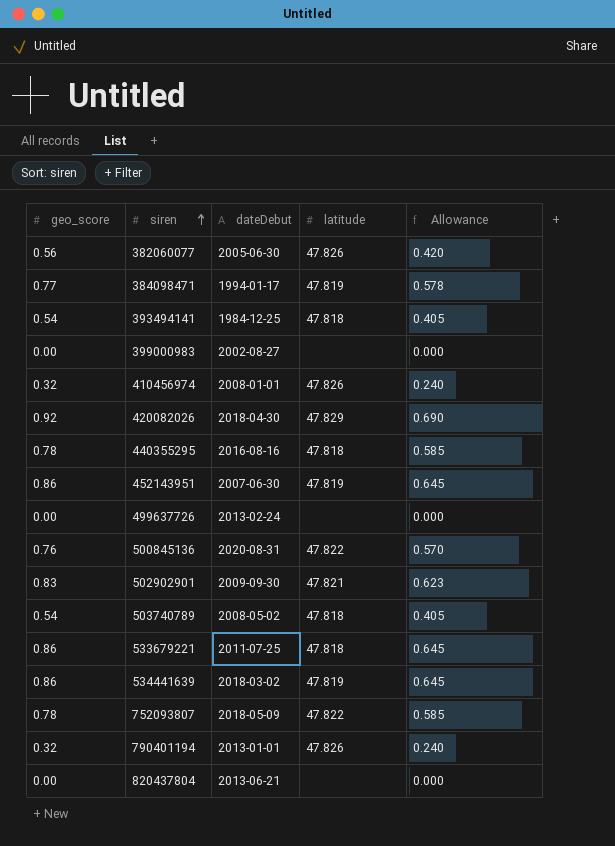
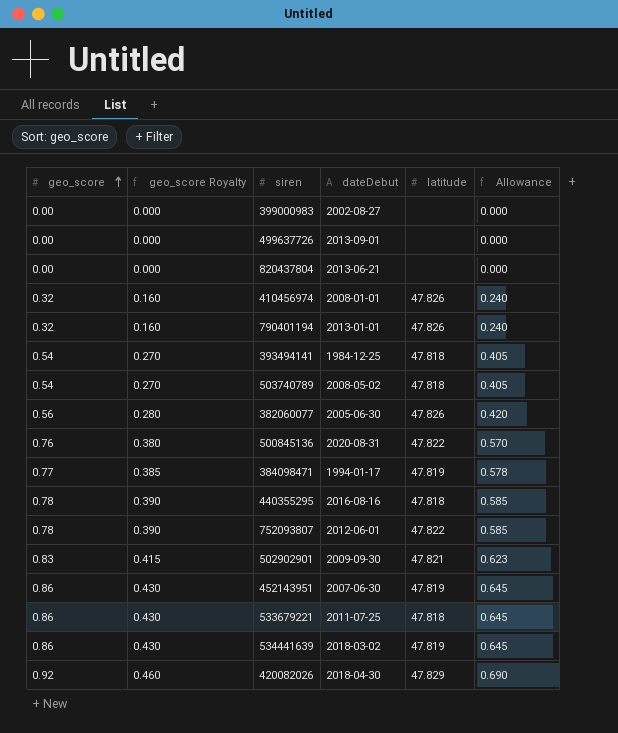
row order: siren ascending -> geo_score ascending
column geo_score Royalty | formula: none -> [geo_score] * 0.5
499637726 | dateDebut: 2013-02-24 -> 2013-09-01
752093807 | dateDebut: 2018-05-09 -> 2012-06-01

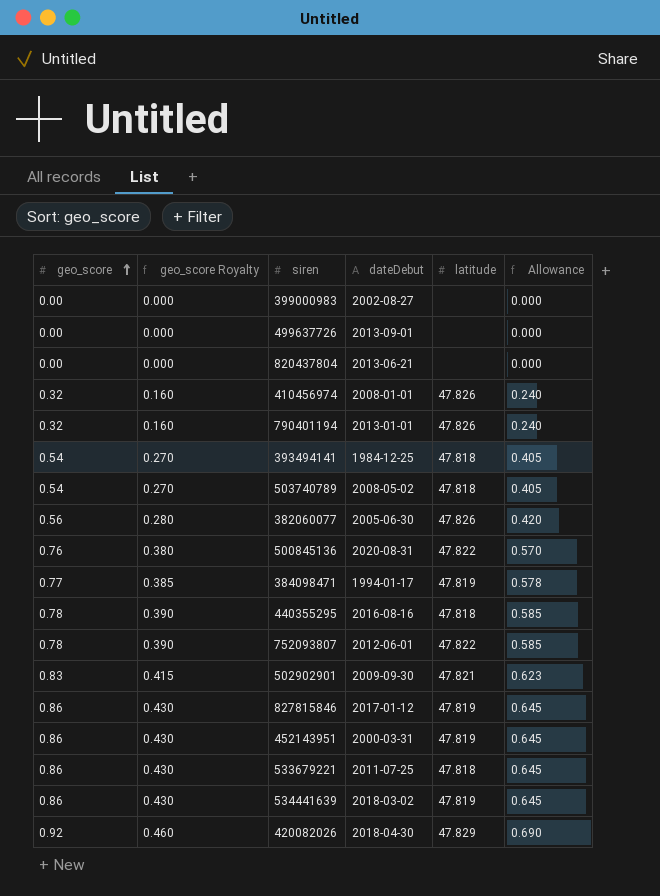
row 827815846: none -> 0.86 | 0.430 | 2017-01-12 | 47.819 | 0.645
452143951 | dateDebut: 2007-06-30 -> 2000-03-31

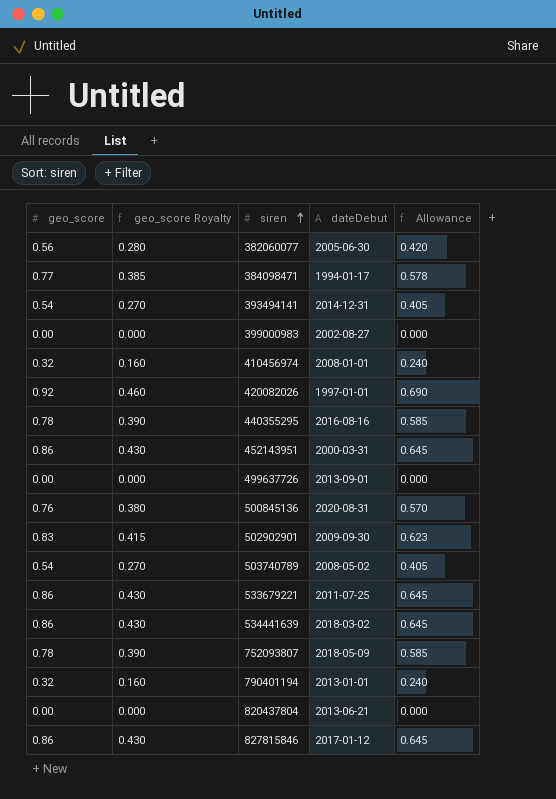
row order: geo_score ascending -> siren ascending
column latitude | position: 5 -> none
393494141 | dateDebut: 1984-12-25 -> 2014-12-31
420082026 | dateDebut: 2018-04-30 -> 1997-01-01
752093807 | dateDebut: 2012-06-01 -> 2018-05-09

